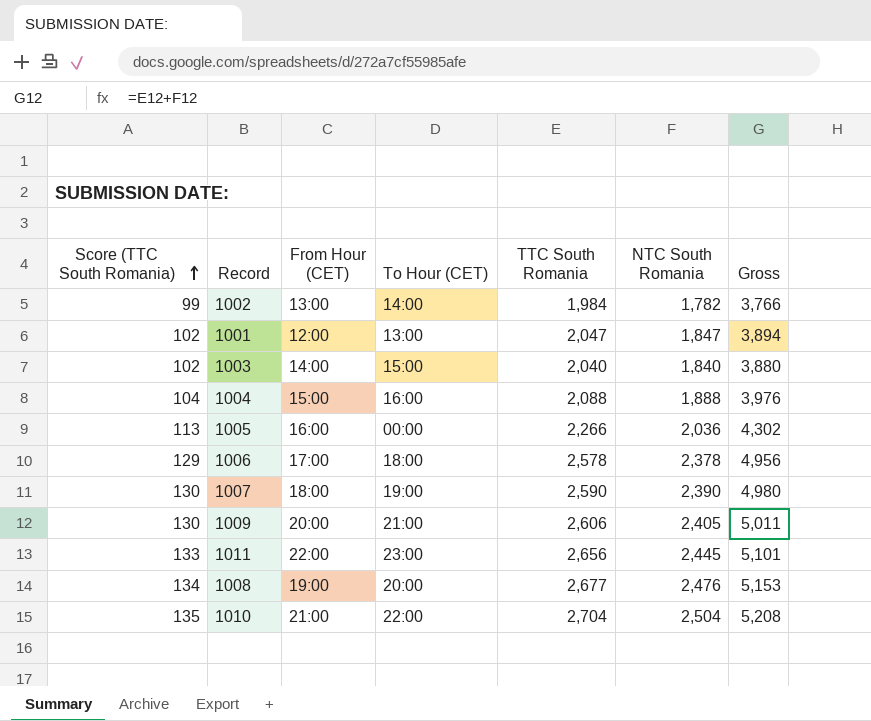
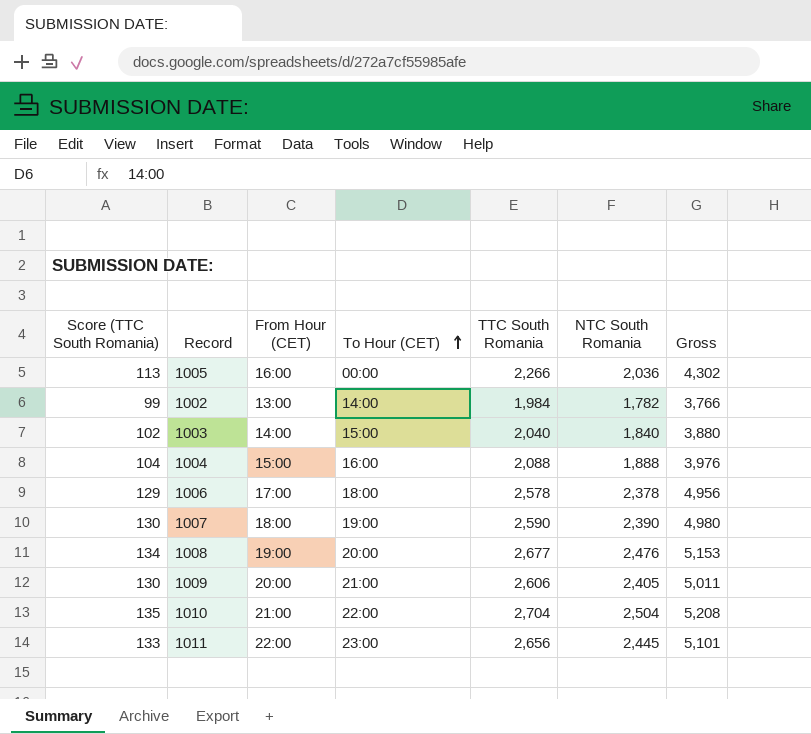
row order: Score (TTC South Romania) ascending -> To Hour (CET) ascending
row 1001: 102 | 12:00 | 13:00 | 2,047 | 1,847 | 3,894 -> none

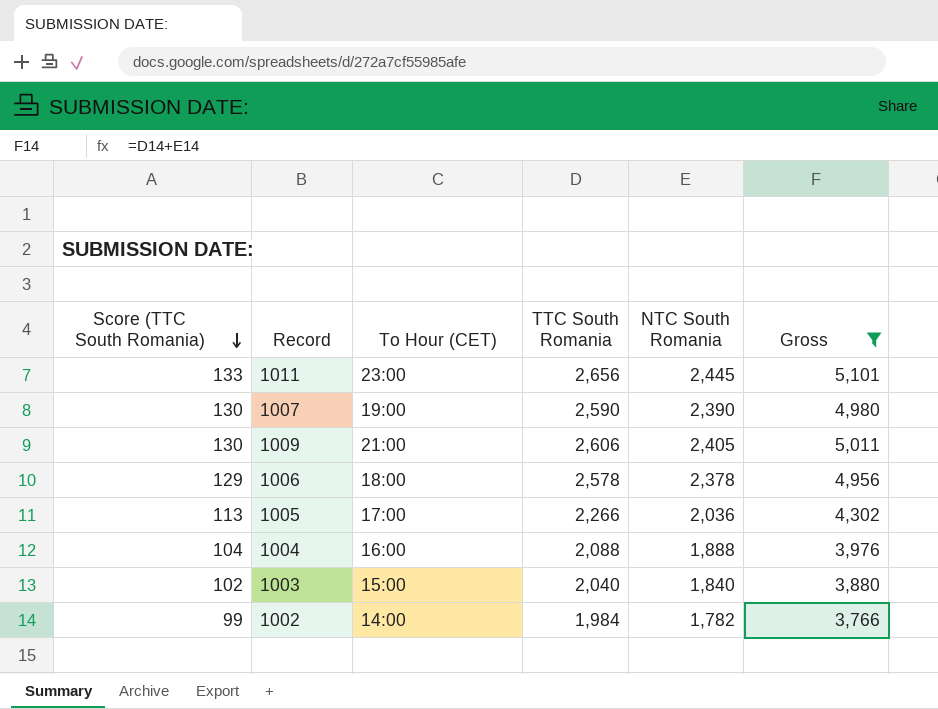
filter: none -> Gross <= 5,101
row order: To Hour (CET) ascending -> Score (TTC South Romania) descending
column From Hour (CET) | position: 3 -> none
1005 | To Hour (CET): 00:00 -> 17:00

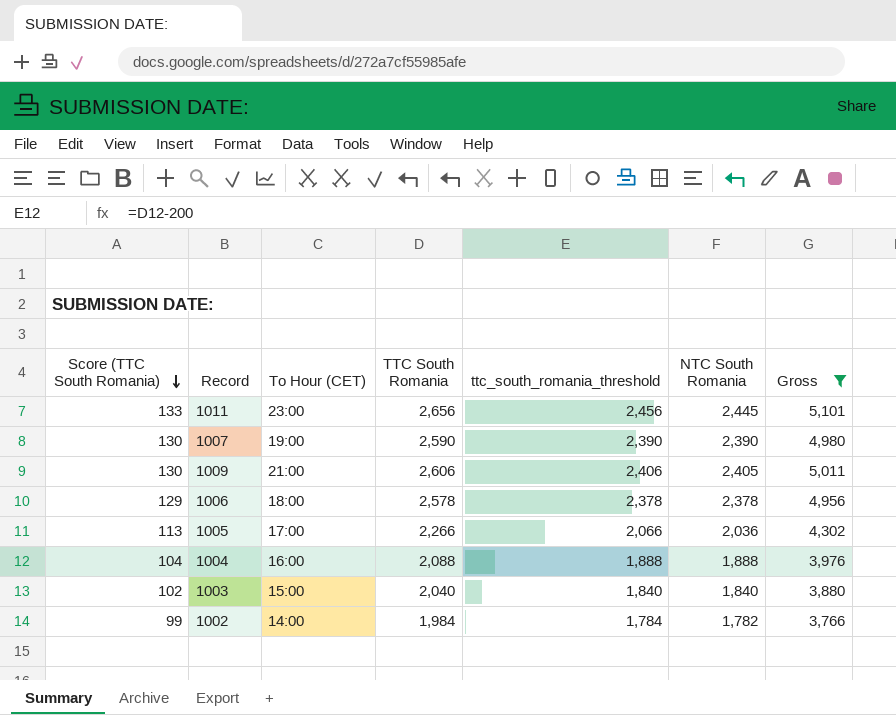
column ttc_south_romania_threshold | formula: none -> [TTC South Romania] - 200

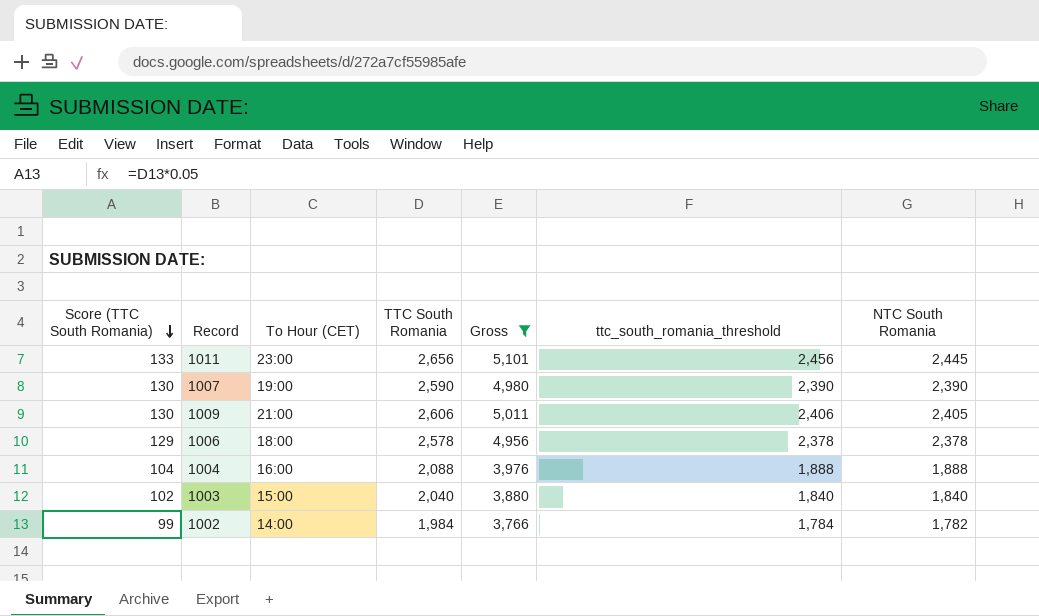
column Gross | position: 7 -> 5
row 1005: 113 | 17:00 | 2,266 | 2,066 | 2,036 | 4,302 -> none

